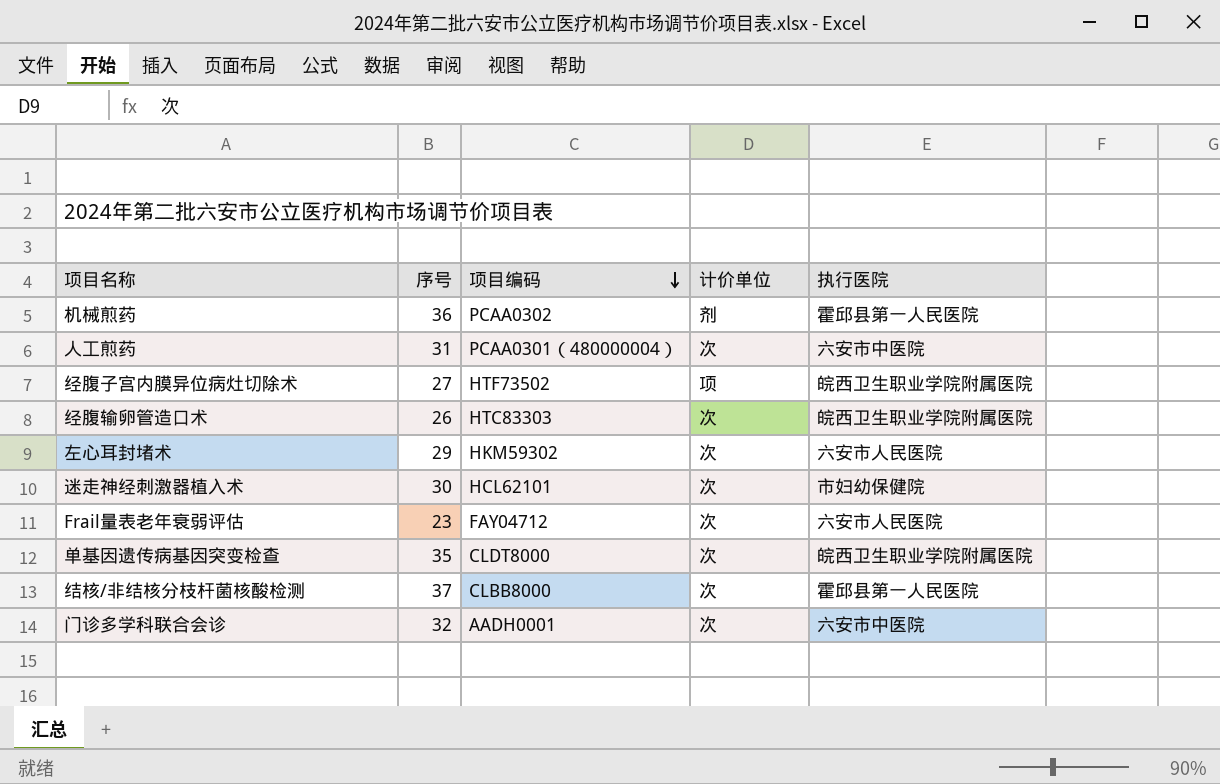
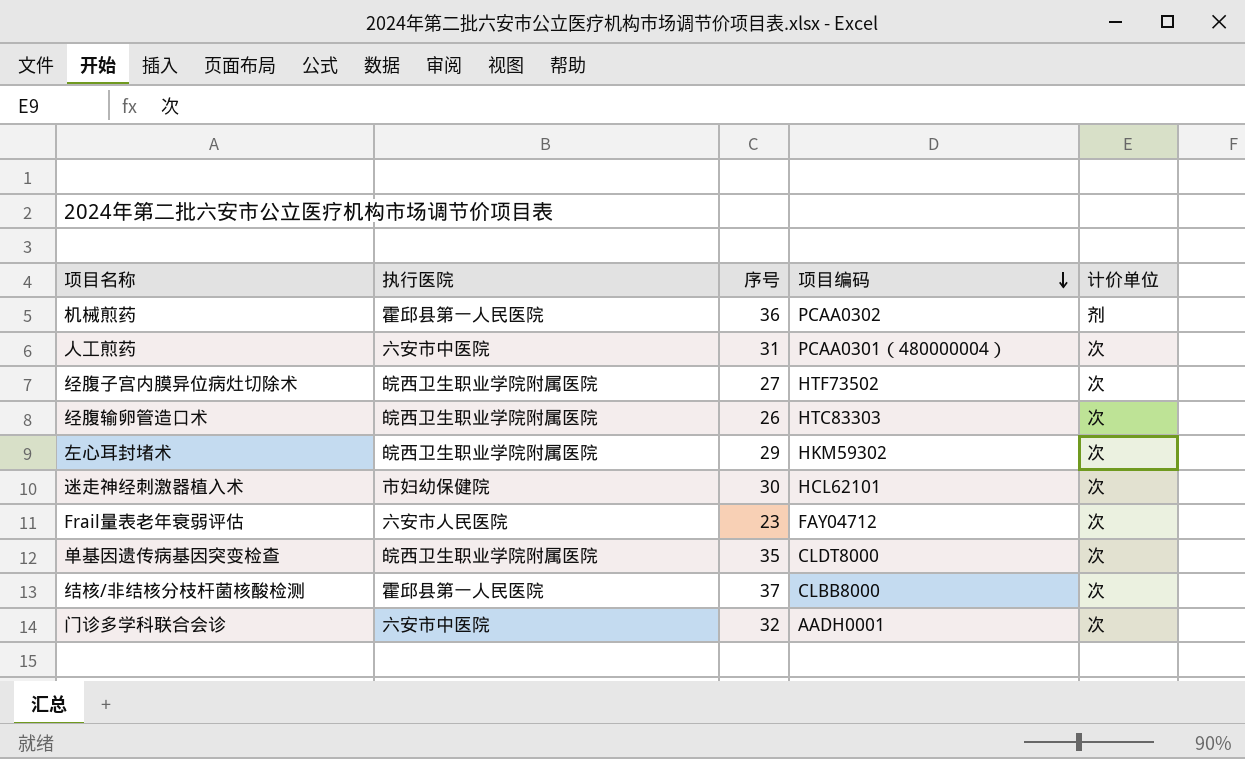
column 执行医院 | position: 5 -> 2
经腹子宫内膜异位病灶切除术 | 计价单位: 项 -> 次
左心耳封堵术 | 执行医院: 六安市人民医院 -> 皖西卫生职业学院附属医院

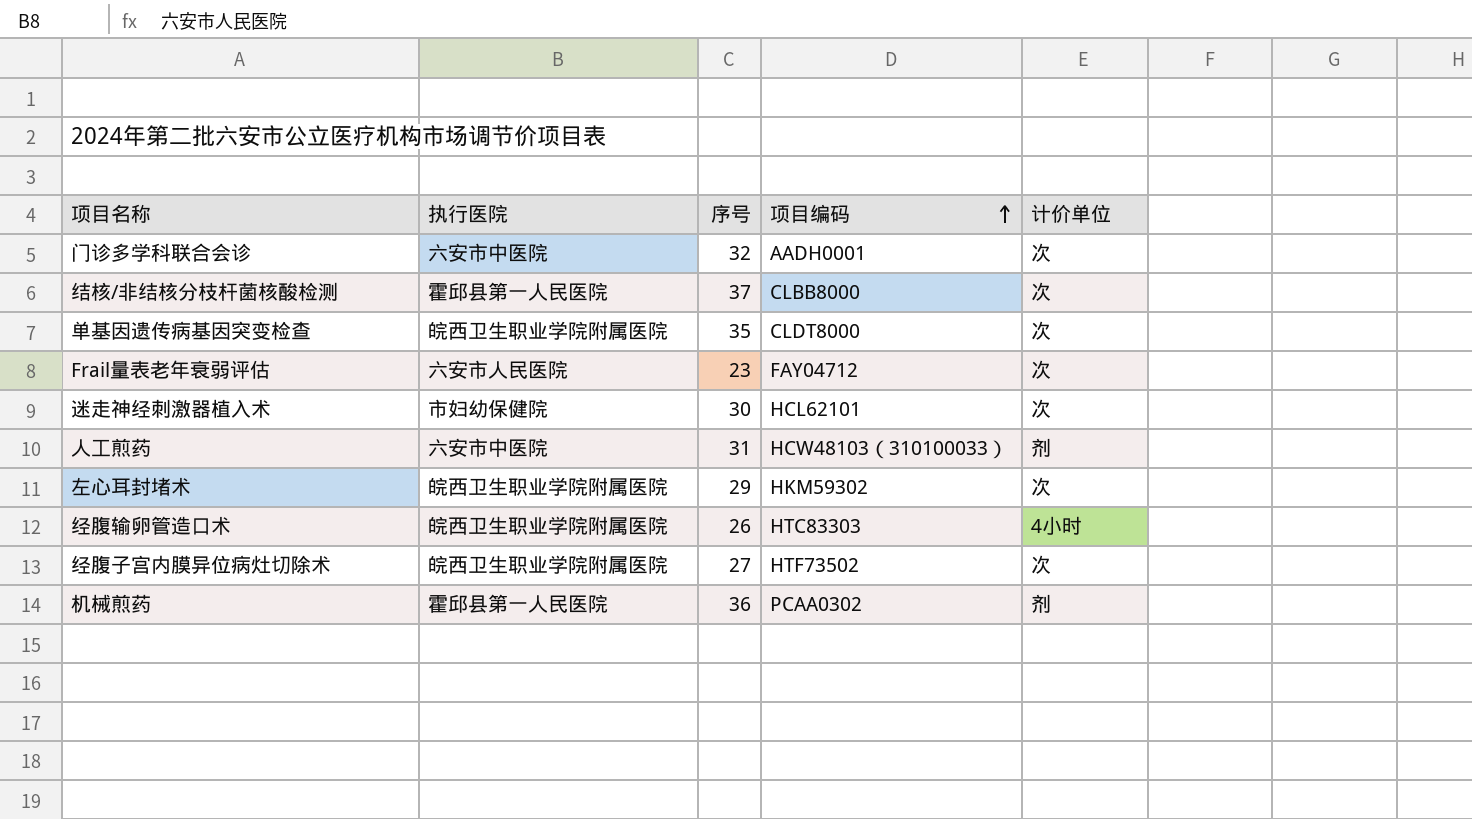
row order: 项目编码 descending -> 项目编码 ascending
人工煎药 | 项目编码: PCAA0301（480000004） -> HCW48103（310100033）
人工煎药 | 计价单位: 次 -> 剂
经腹输卵管造口术 | 计价单位: 次 -> 4小时

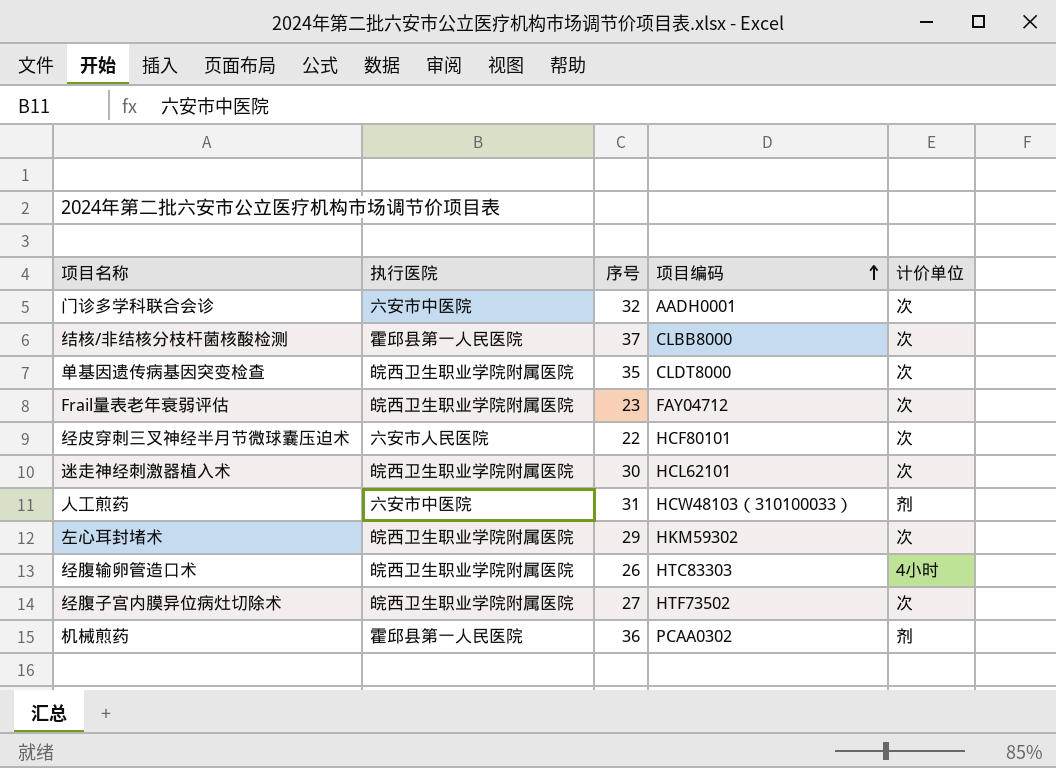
Frail量表老年衰弱评估 | 执行医院: 六安市人民医院 -> 皖西卫生职业学院附属医院
row 经皮穿刺三叉神经半月节微球囊压迫术: none -> 六安市人民医院 | 22 | HCF80101 | 次
迷走神经刺激器植入术 | 执行医院: 市妇幼保健院 -> 皖西卫生职业学院附属医院

